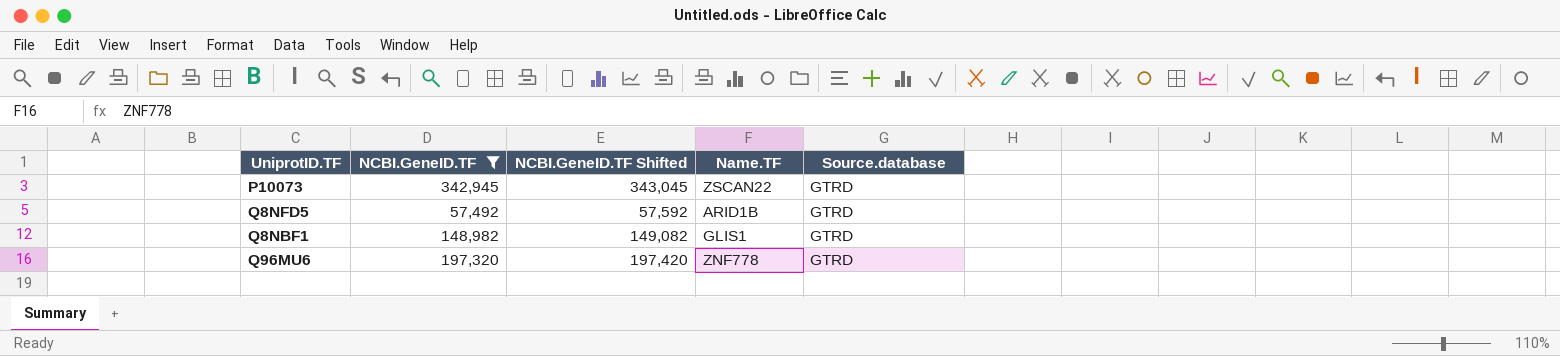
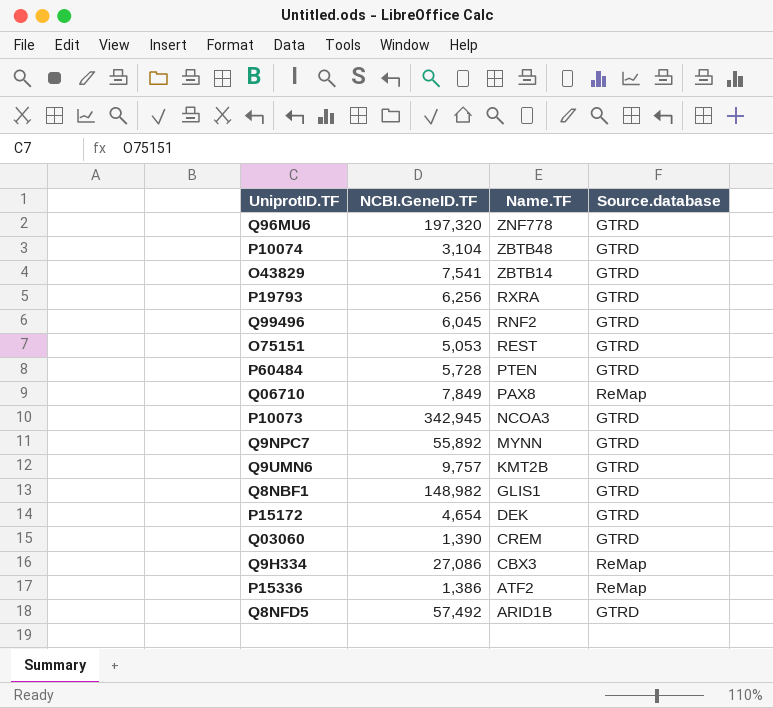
filter: NCBI.GeneID.TF >= 57,492 -> none
row order: none -> Name.TF descending
column NCBI.GeneID.TF Shifted | formula: [NCBI.GeneID.TF] + 100 -> none
P10073 | Name.TF: ZSCAN22 -> NCOA3

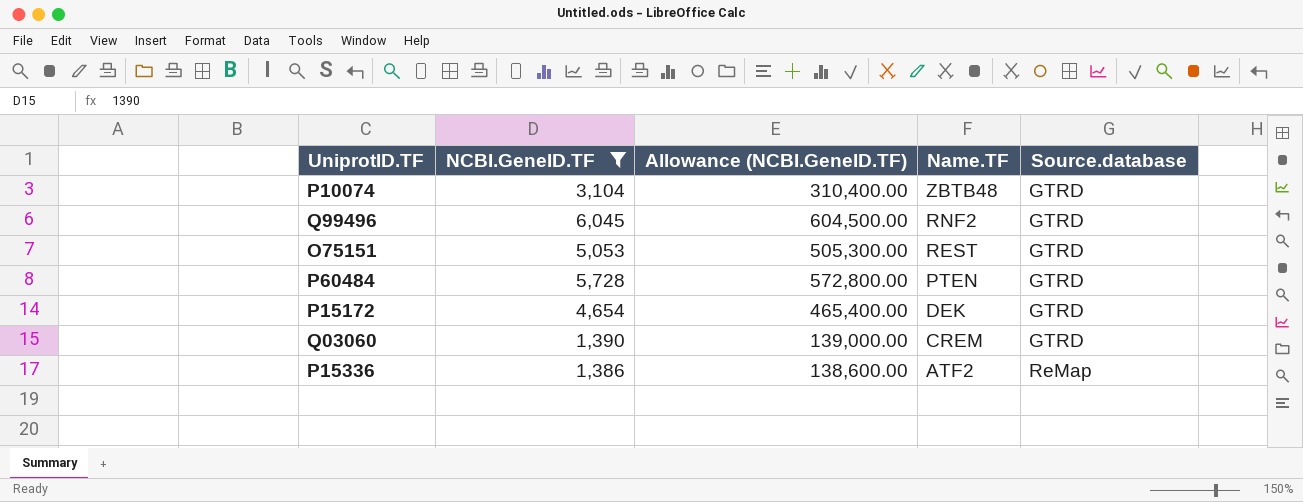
filter: none -> NCBI.GeneID.TF <= 6,045
column Allowance (NCBI.GeneID.TF) | formula: none -> [NCBI.GeneID.TF] * 100

